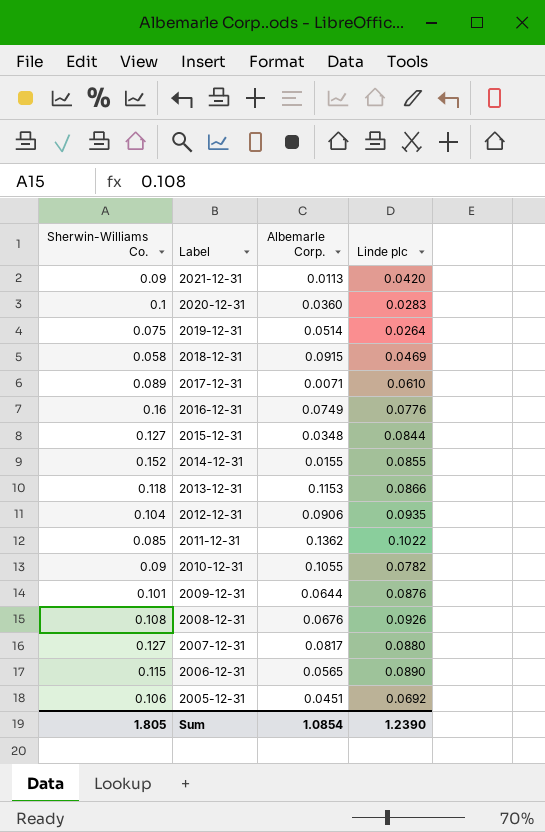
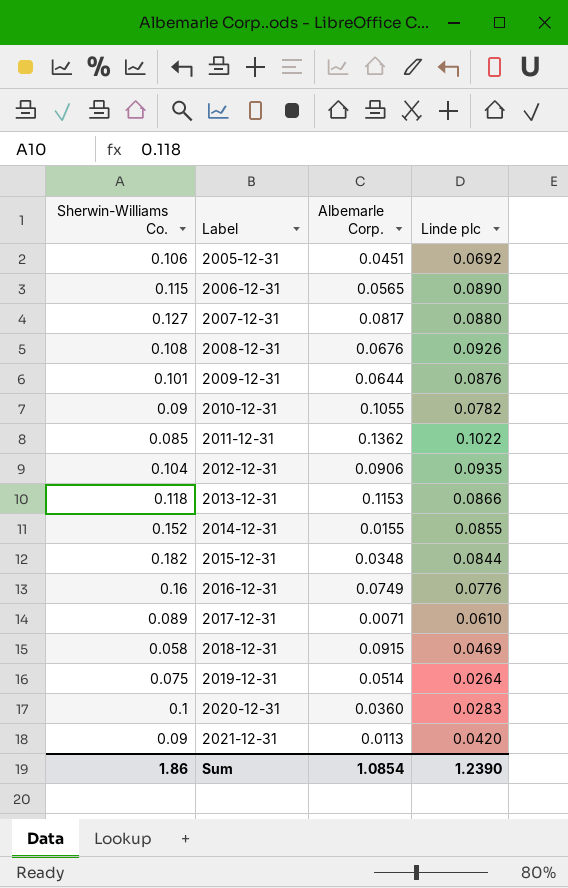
row order: Label descending -> Label ascending
2015-12-31 | Sherwin-Williams Co.: 0.127 -> 0.182
Sum | Sherwin-Williams Co.: 1.805 -> 1.86

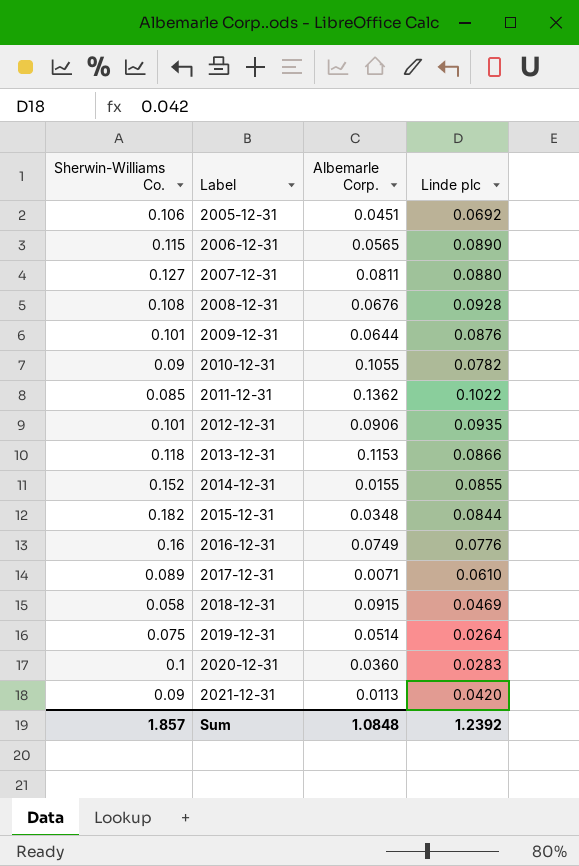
2007-12-31 | Albemarle Corp.: 0.0817 -> 0.0811
2008-12-31 | Linde plc: 0.0926 -> 0.0928
2012-12-31 | Sherwin-Williams Co.: 0.104 -> 0.101
Sum | Sherwin-Williams Co.: 1.86 -> 1.857
Sum | Albemarle Corp.: 1.0854 -> 1.0848
Sum | Linde plc: 1.2390 -> 1.2392

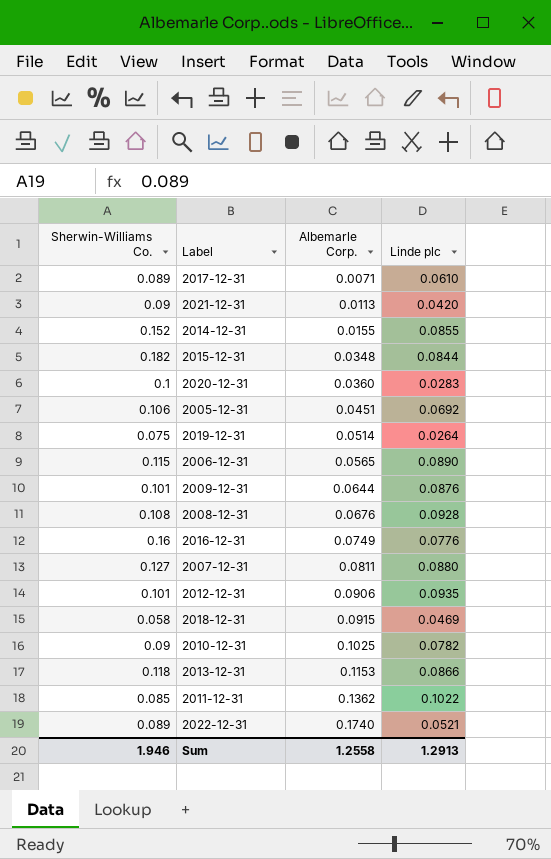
row order: Label ascending -> Albemarle Corp. ascending
2010-12-31 | Albemarle Corp.: 0.1055 -> 0.1025
row 2022-12-31: none -> 0.089 | 0.1740 | 0.0521
Sum | Sherwin-Williams Co.: 1.857 -> 1.946
Sum | Albemarle Corp.: 1.0848 -> 1.2558
Sum | Linde plc: 1.2392 -> 1.2913

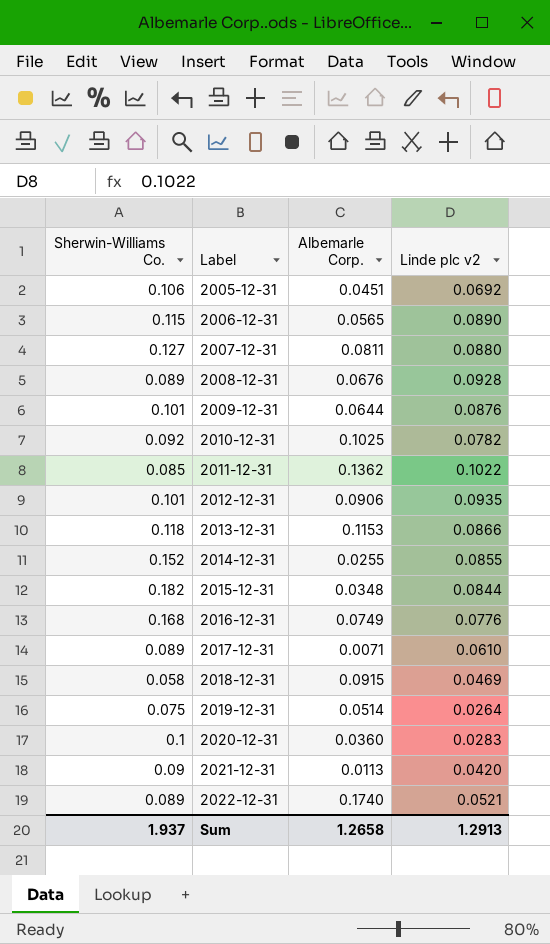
row order: Albemarle Corp. ascending -> Label ascending
column name: Linde plc -> Linde plc v2
2008-12-31 | Sherwin-Williams Co.: 0.108 -> 0.089
2010-12-31 | Sherwin-Williams Co.: 0.09 -> 0.092
2014-12-31 | Albemarle Corp.: 0.0155 -> 0.0255
2016-12-31 | Sherwin-Williams Co.: 0.16 -> 0.168
Sum | Sherwin-Williams Co.: 1.946 -> 1.937
Sum | Albemarle Corp.: 1.2558 -> 1.2658

